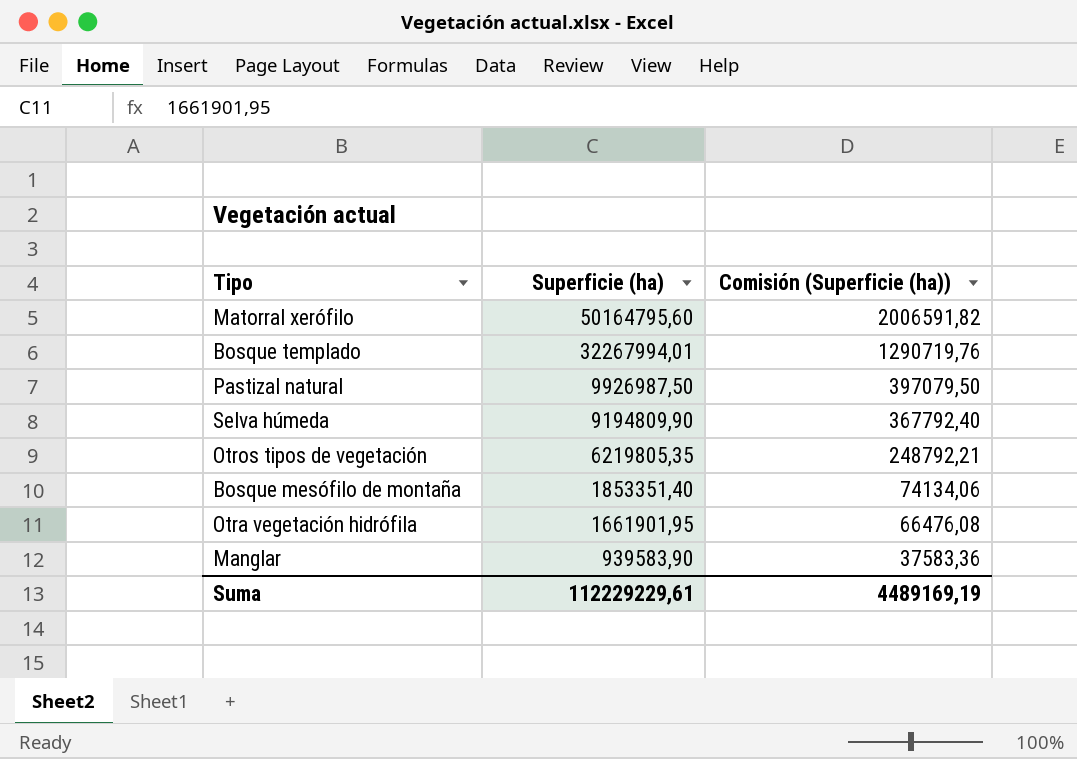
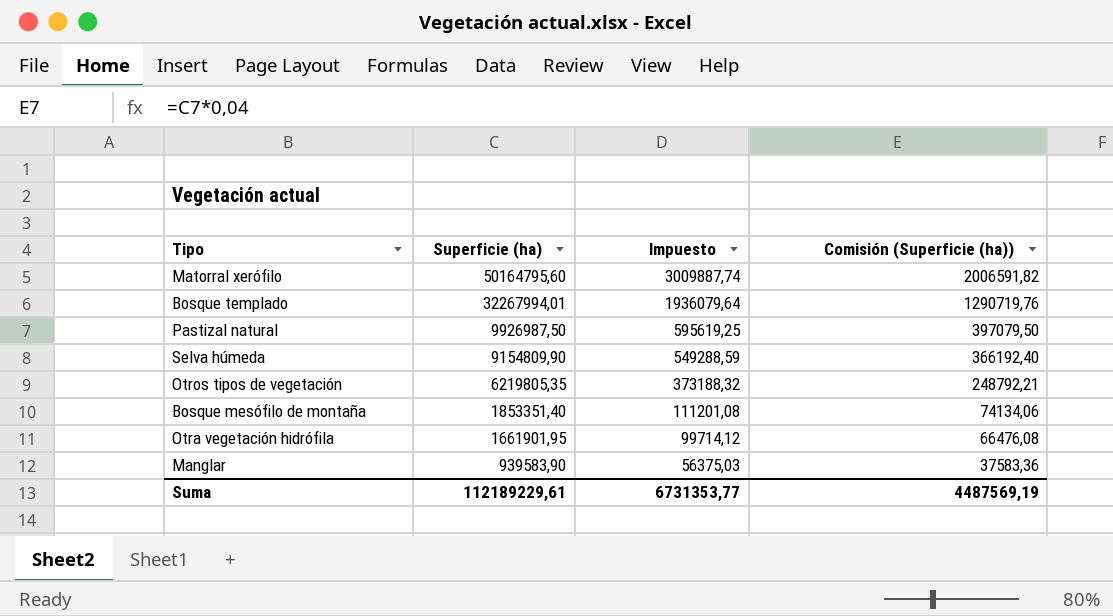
column Impuesto | formula: none -> [Superficie (ha)] * 0,06
Selva húmeda | Superficie (ha): 9194809,90 -> 9154809,90
Selva húmeda | Comisión (Superficie (ha)): 367792,40 -> 366192,40
Suma | Superficie (ha): 112229229,61 -> 112189229,61
Suma | Comisión (Superficie (ha)): 4489169,19 -> 4487569,19

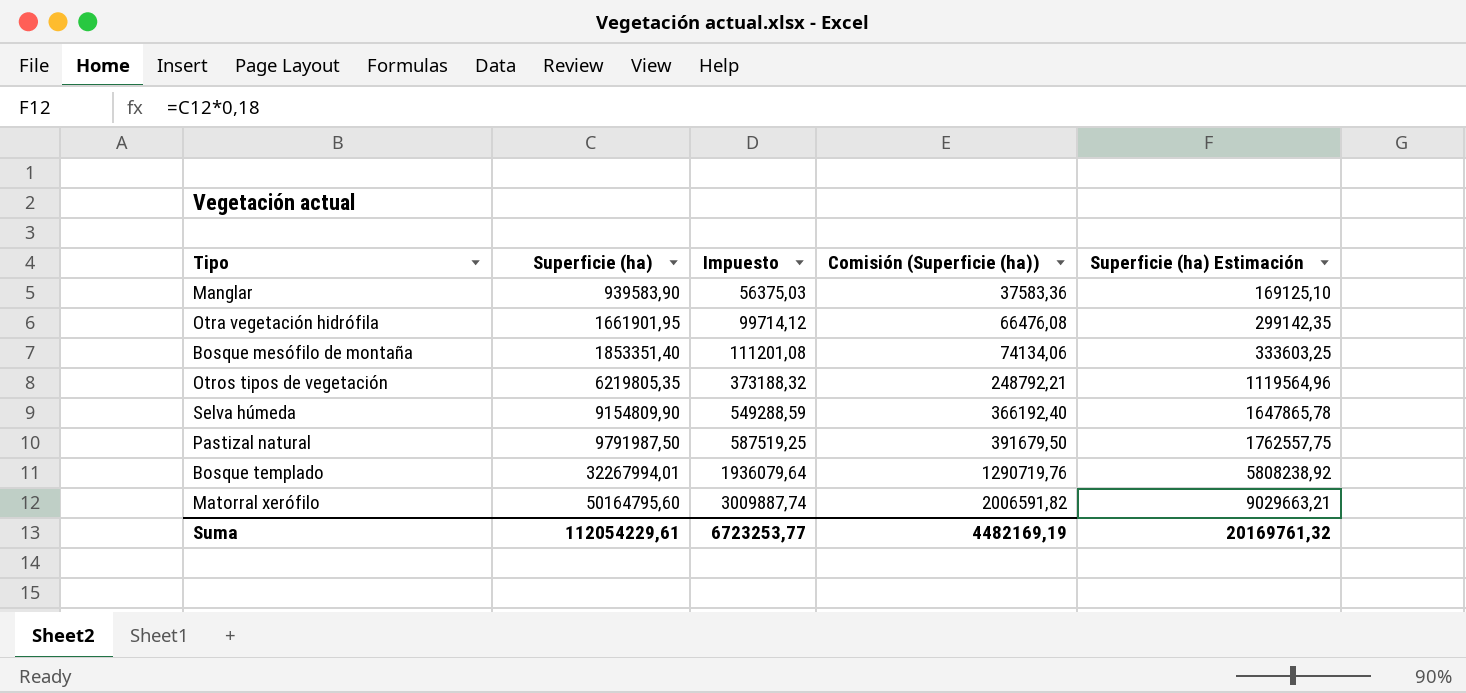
row order: Superficie (ha) descending -> Superficie (ha) ascending
column Superficie (ha) Estimación | formula: none -> [Superficie (ha)] * 0,18
Pastizal natural | Superficie (ha): 9926987,50 -> 9791987,50
Pastizal natural | Impuesto: 595619,25 -> 587519,25
Pastizal natural | Comisión (Superficie (ha)): 397079,50 -> 391679,50
Suma | Superficie (ha): 112189229,61 -> 112054229,61
Suma | Impuesto: 6731353,77 -> 6723253,77
Suma | Comisión (Superficie (ha)): 4487569,19 -> 4482169,19

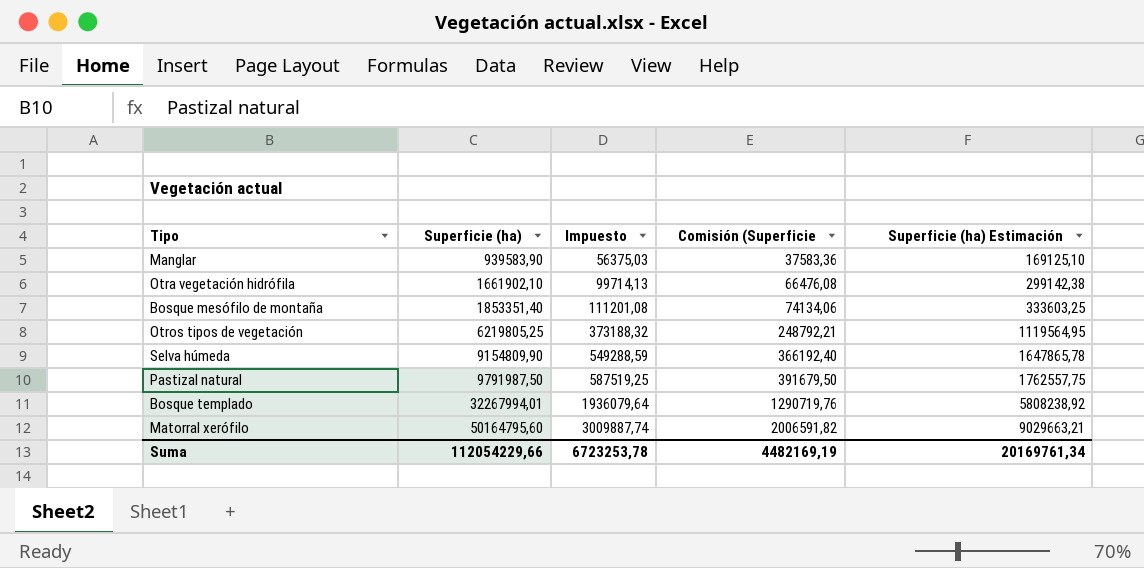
column name: Comisión (Superficie (ha)) -> Comisión (Superficie
Otra vegetación hidrófila | Superficie (ha): 1661901,95 -> 1661902,10
Otra vegetación hidrófila | Impuesto: 99714,12 -> 99714,13
Otra vegetación hidrófila | Superficie (ha) Estimación: 299142,35 -> 299142,38
Otros tipos de vegetación | Superficie (ha): 6219805,35 -> 6219805,25
Otros tipos de vegetación | Superficie (ha) Estimación: 1119564,96 -> 1119564,95
Suma | Superficie (ha): 112054229,61 -> 112054229,66
Suma | Impuesto: 6723253,77 -> 6723253,78
Suma | Superficie (ha) Estimación: 20169761,32 -> 20169761,34

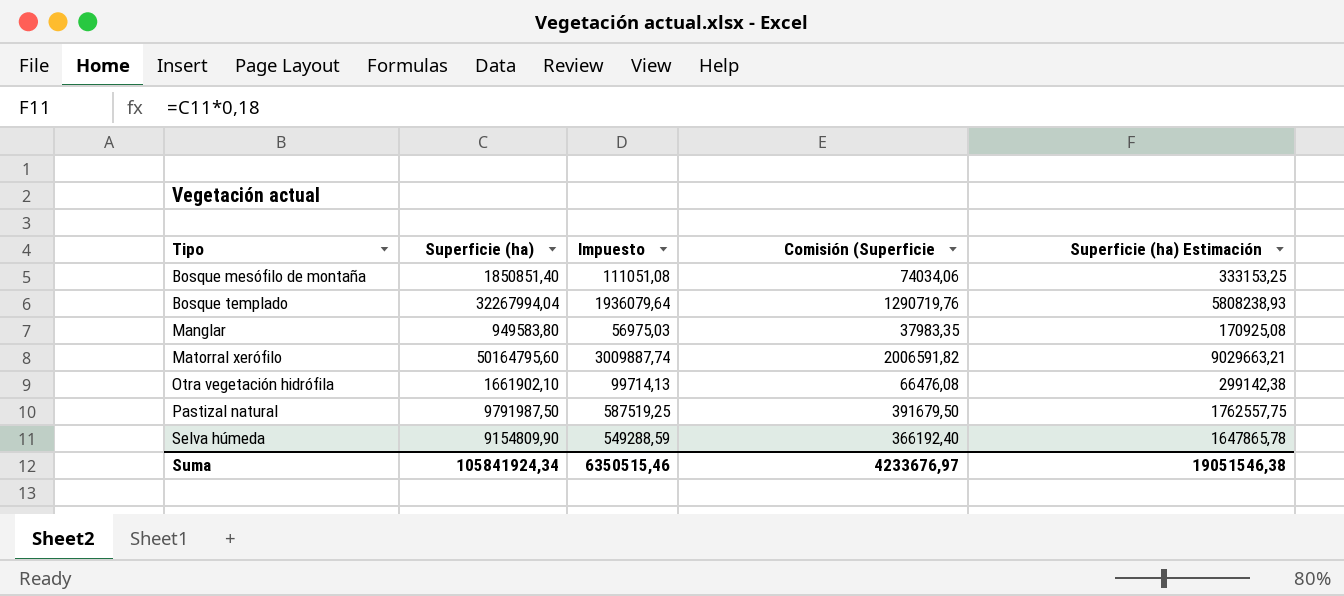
row order: Superficie (ha) ascending -> Tipo ascending
row Otros tipos de vegetación: 6219805,25 | 373188,32 | 248792,21 | 1119564,95 -> none
Bosque mesófilo de montaña | Superficie (ha): 1853351,40 -> 1850851,40
Bosque mesófilo de montaña | Impuesto: 111201,08 -> 111051,08
Bosque mesófilo de montaña | Comisión (Superficie: 74134,06 -> 74034,06
Bosque mesófilo de montaña | Superficie (ha) Estimación: 333603,25 -> 333153,25
Bosque templado | Superficie (ha): 32267994,01 -> 32267994,04
Bosque templado | Superficie (ha) Estimación: 5808238,92 -> 5808238,93
Manglar | Superficie (ha): 939583,90 -> 949583,80
Manglar | Impuesto: 56375,03 -> 56975,03
Manglar | Comisión (Superficie: 37583,36 -> 37983,35
Manglar | Superficie (ha) Estimación: 169125,10 -> 170925,08
Suma | Superficie (ha): 112054229,66 -> 105841924,34
Suma | Impuesto: 6723253,78 -> 6350515,46
Suma | Comisión (Superficie: 4482169,19 -> 4233676,97
Suma | Superficie (ha) Estimación: 20169761,34 -> 19051546,38

